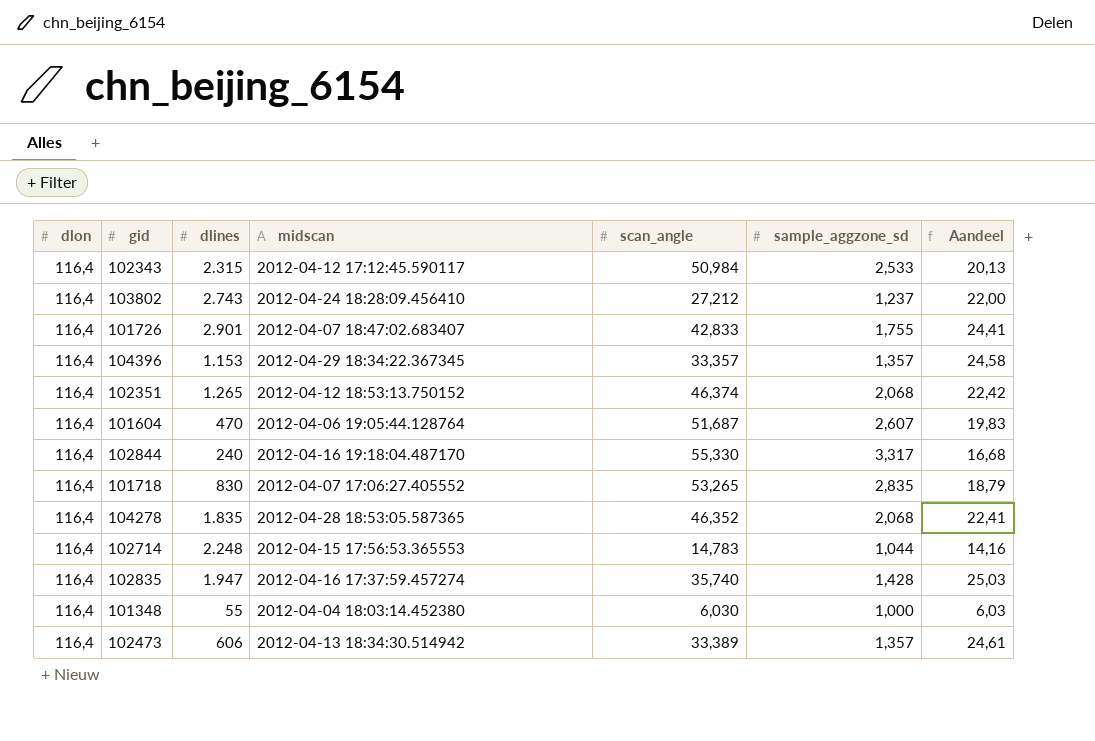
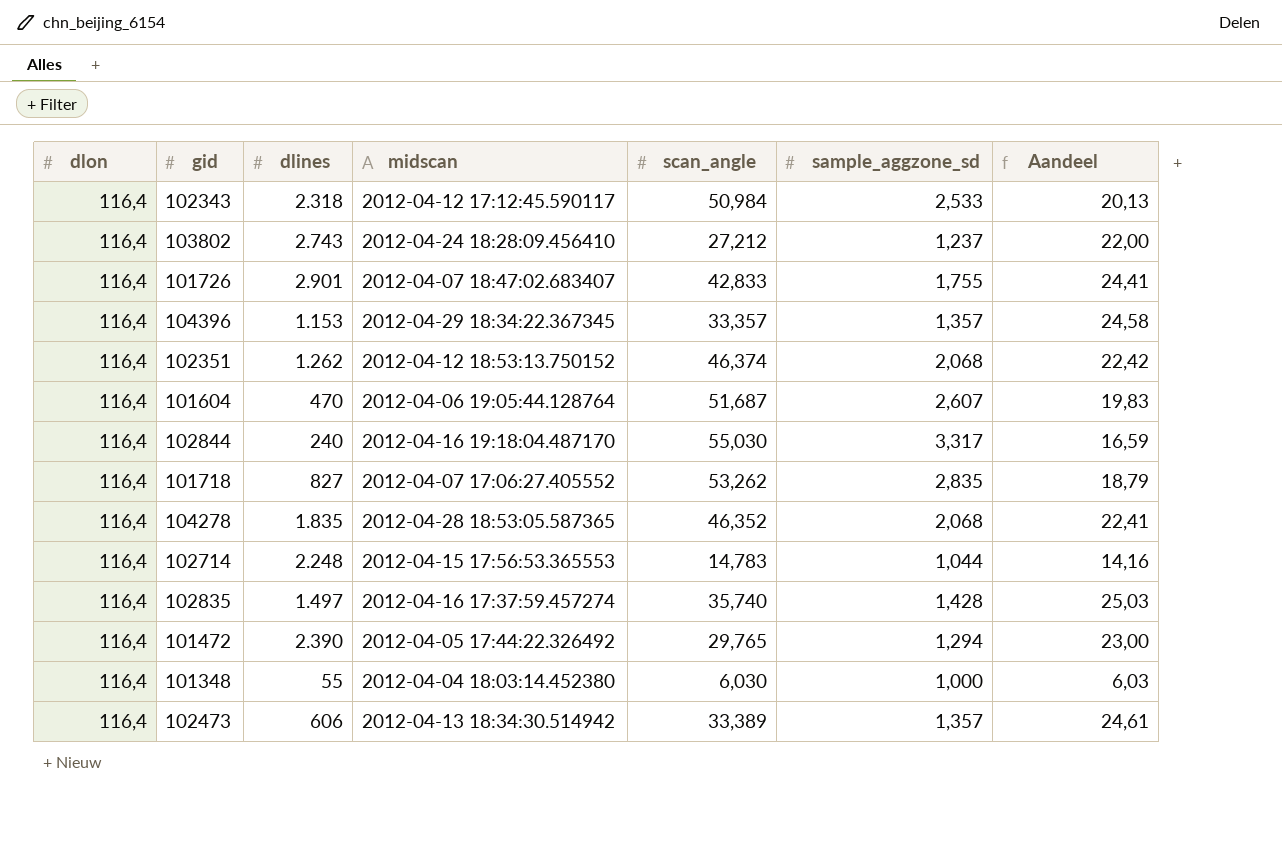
102343 | dlines: 2.315 -> 2.318
102351 | dlines: 1.265 -> 1.262
102844 | scan_angle: 55,330 -> 55,030
102844 | Aandeel: 16,68 -> 16,59
101718 | dlines: 830 -> 827
101718 | scan_angle: 53,265 -> 53,262
102835 | dlines: 1.947 -> 1.497
row 101472: none -> 116,4 | 2.390 | 2012-04-05 17:44:22.326492 | 29,765 | 1,294 | 23,00

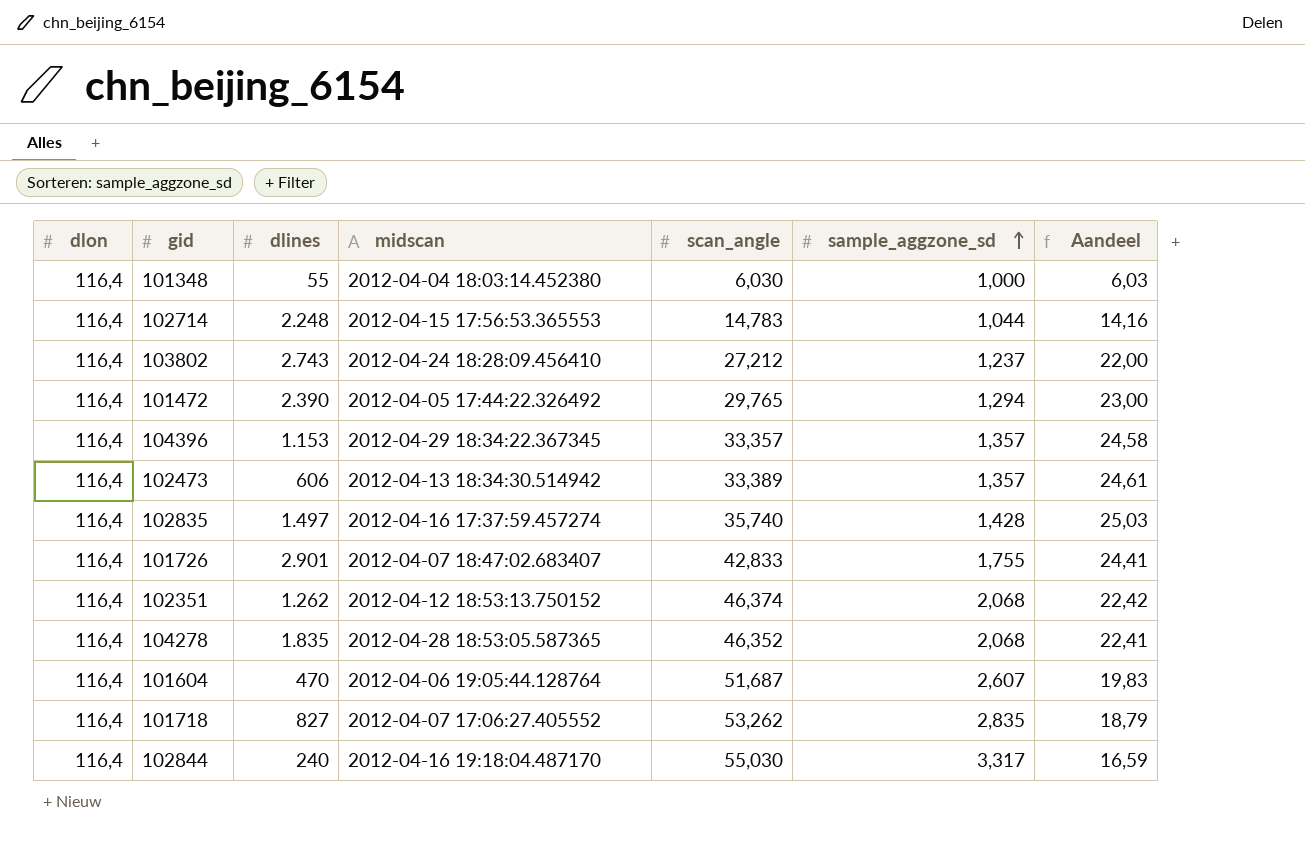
row order: none -> sample_aggzone_sd ascending
row 102343: 116,4 | 2.318 | 2012-04-12 17:12:45.590117 | 50,984 | 2,533 | 20,13 -> none

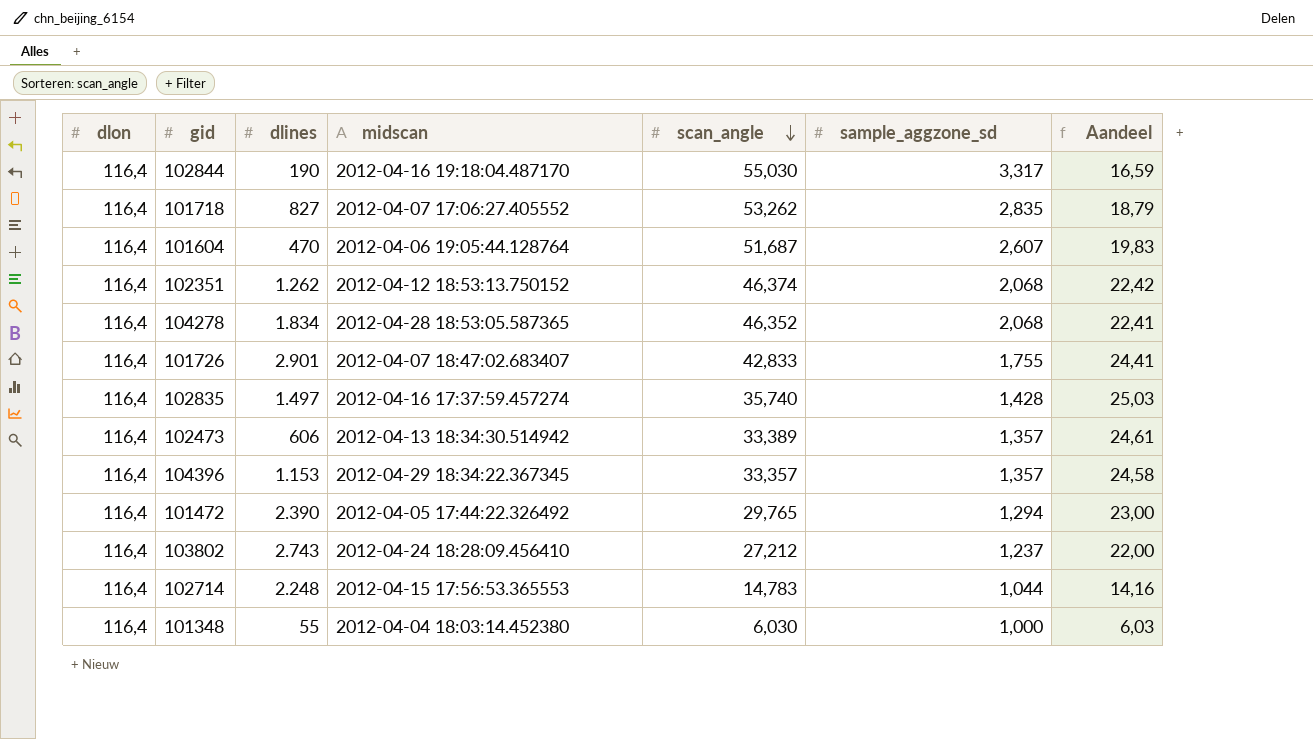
row order: sample_aggzone_sd ascending -> scan_angle descending
102844 | dlines: 240 -> 190
104278 | dlines: 1.835 -> 1.834

